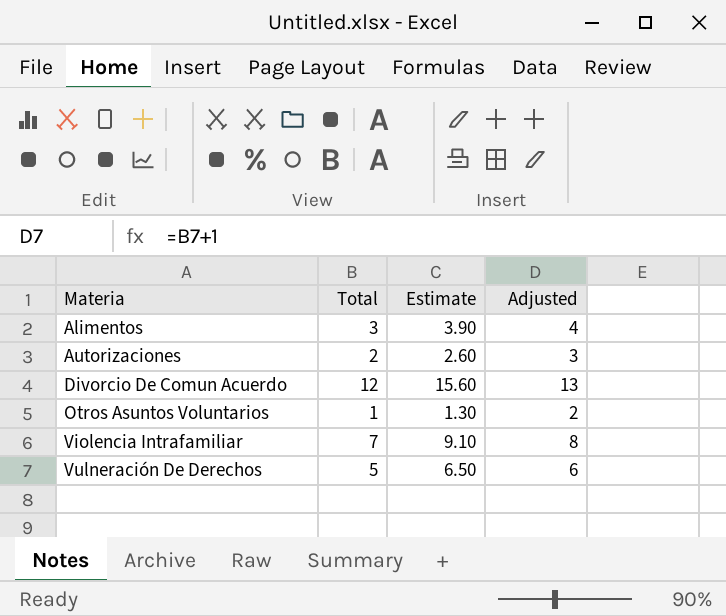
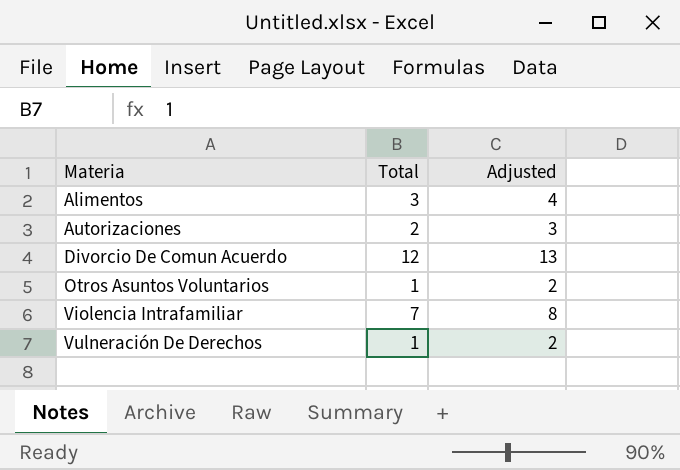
column Estimate | formula: [Total] * 1.3 -> none
Vulneración De Derechos | Total: 5 -> 1
Vulneración De Derechos | Adjusted: 6 -> 2

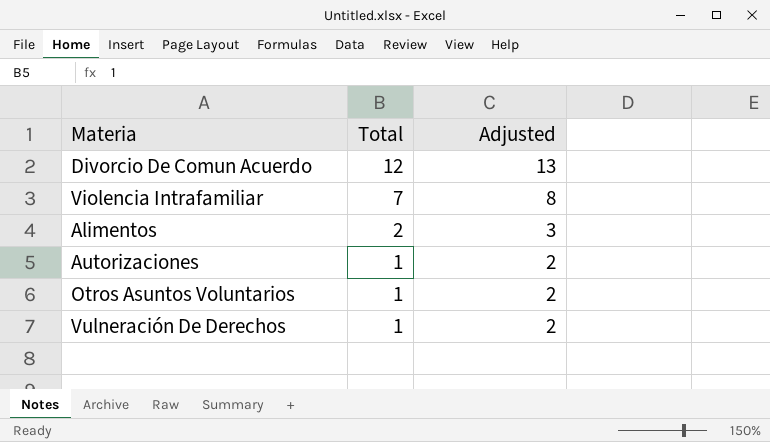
row order: Materia ascending -> Total descending
Alimentos | Total: 3 -> 2
Alimentos | Adjusted: 4 -> 3
Autorizaciones | Total: 2 -> 1
Autorizaciones | Adjusted: 3 -> 2

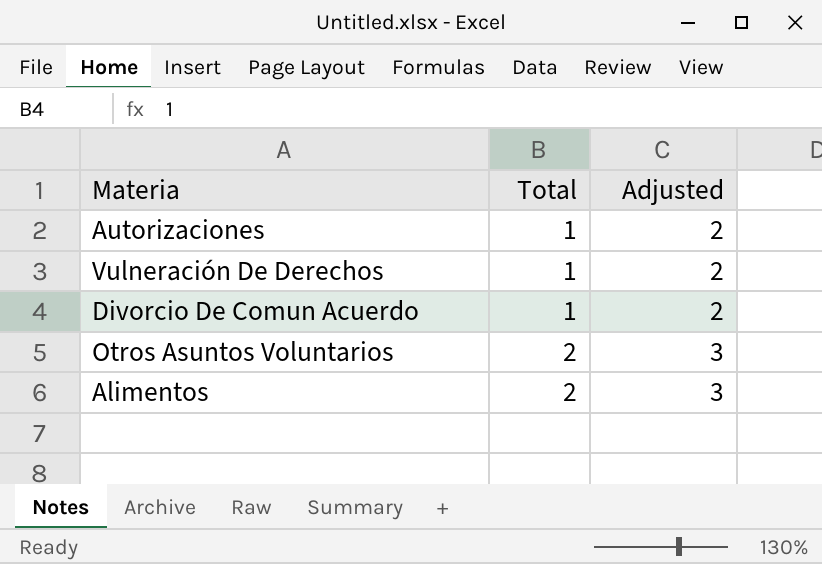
row order: Total descending -> Total ascending
row Violencia Intrafamiliar: 7 | 8 -> none
Divorcio De Comun Acuerdo | Total: 12 -> 1
Divorcio De Comun Acuerdo | Adjusted: 13 -> 2
Otros Asuntos Voluntarios | Total: 1 -> 2
Otros Asuntos Voluntarios | Adjusted: 2 -> 3

